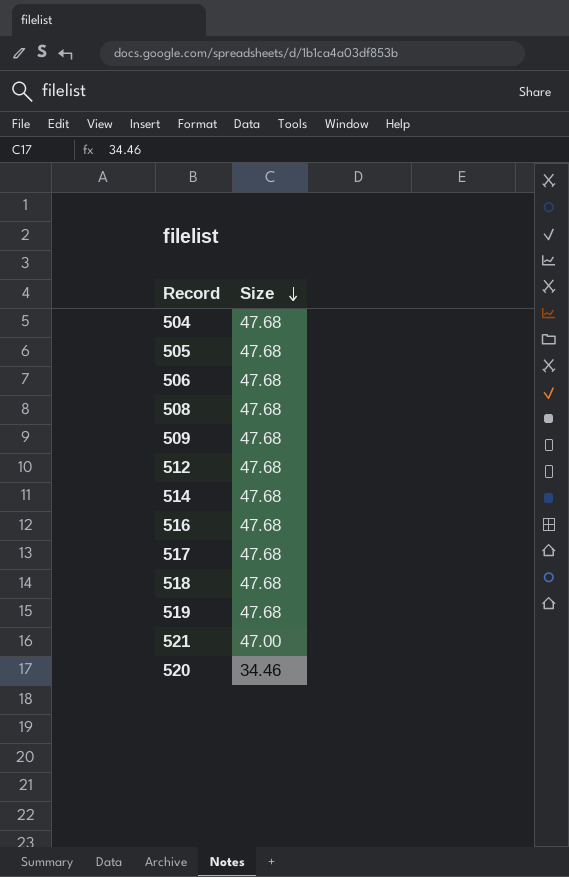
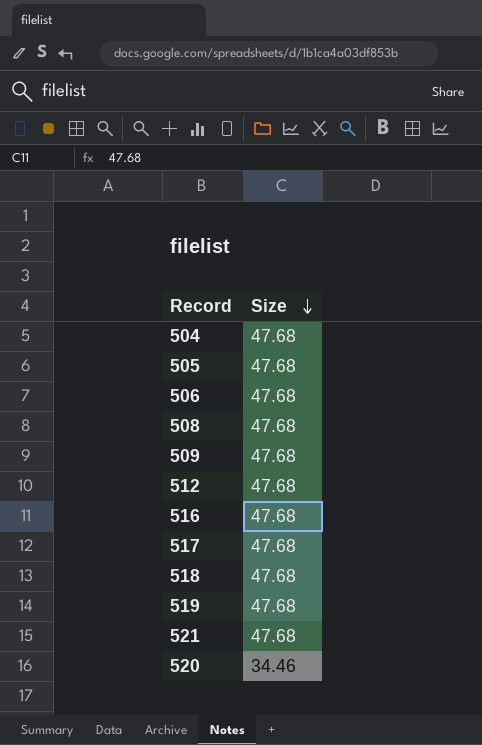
row 514: 47.68 -> none
521 | Size: 47.00 -> 47.68

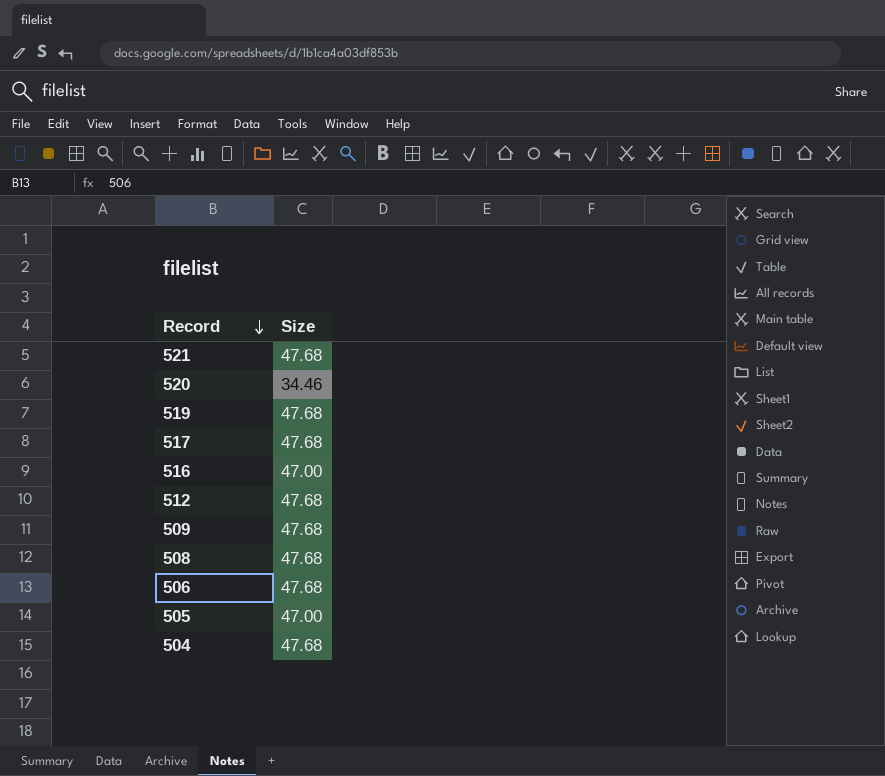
row order: Size descending -> Record descending
row 518: 47.68 -> none
516 | Size: 47.68 -> 47.00
505 | Size: 47.68 -> 47.00

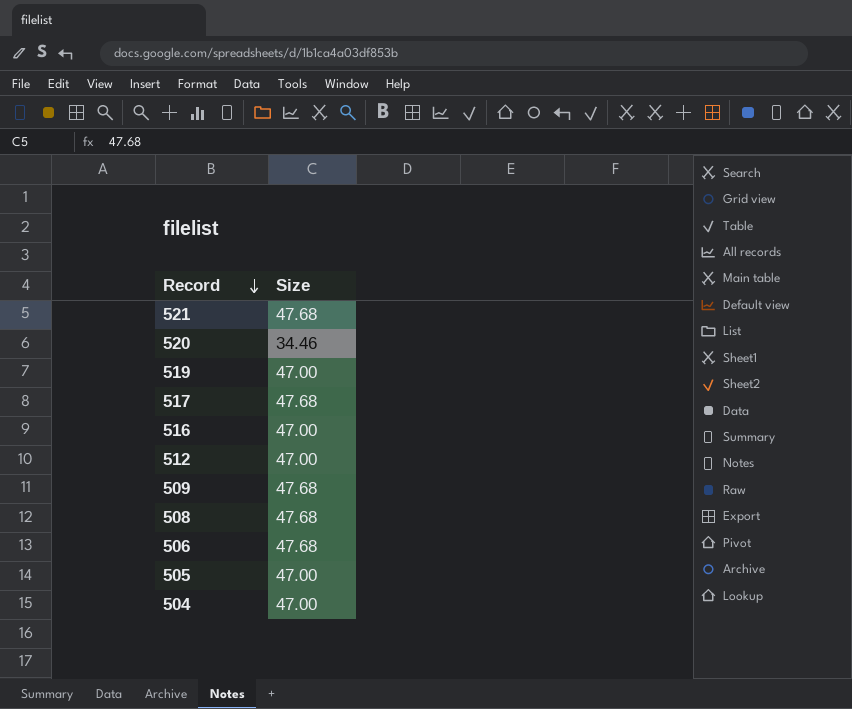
519 | Size: 47.68 -> 47.00
512 | Size: 47.68 -> 47.00
504 | Size: 47.68 -> 47.00

